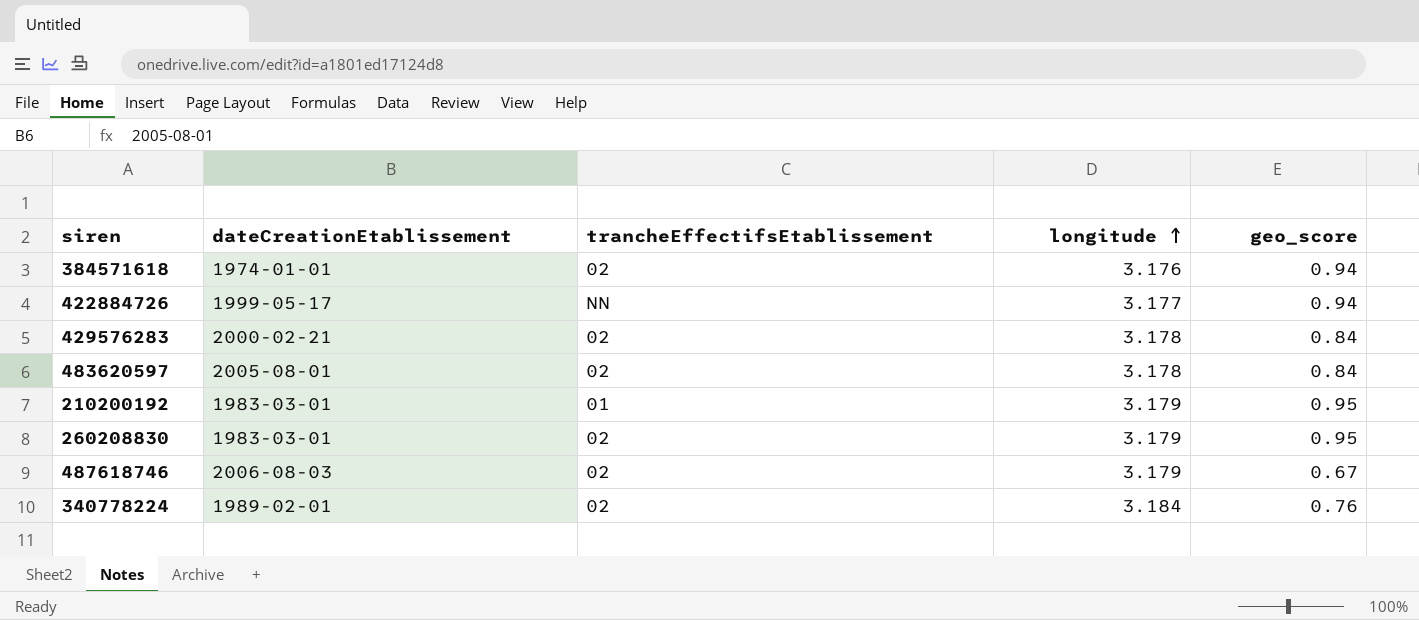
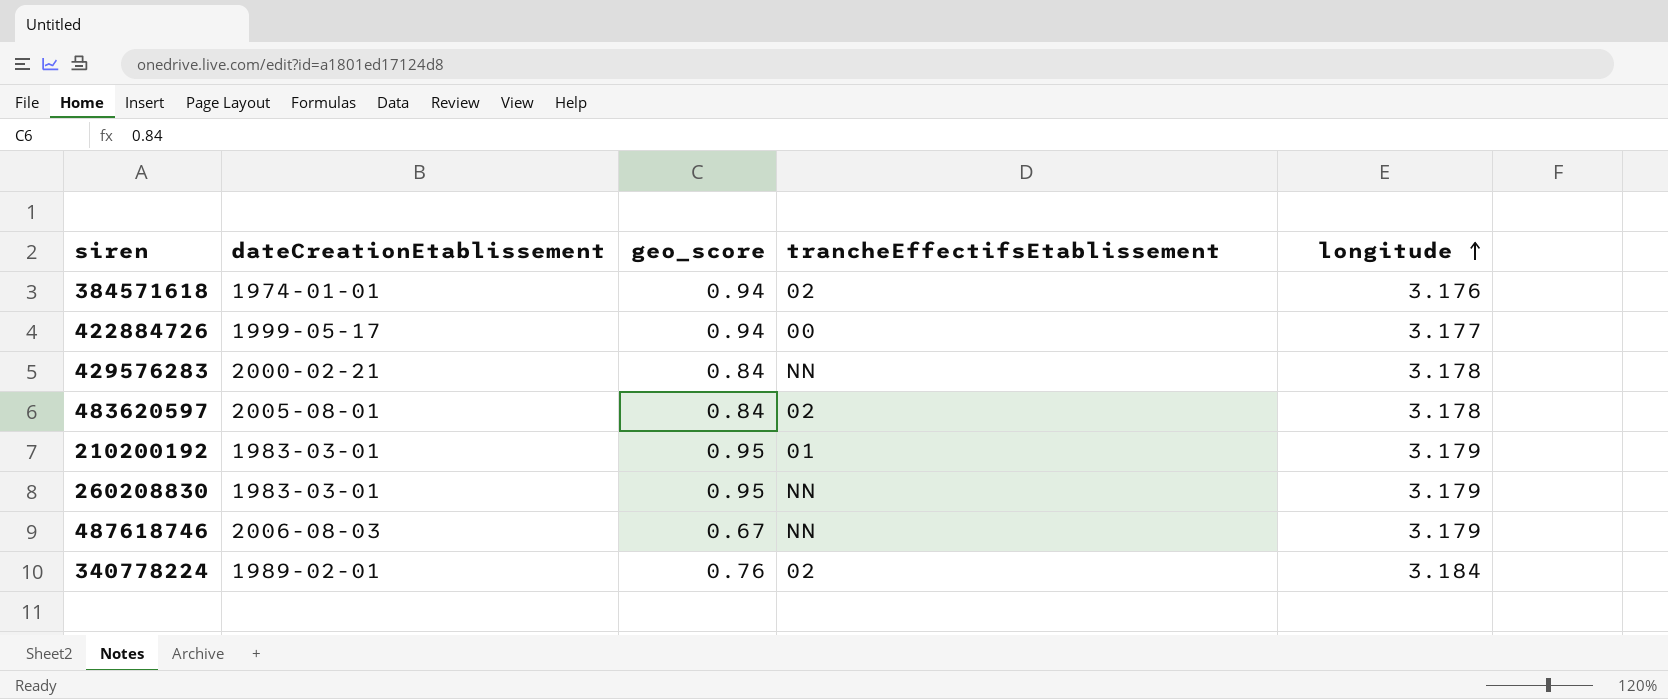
column geo_score | position: 5 -> 3
422884726 | trancheEffectifsEtablissement: NN -> 00
429576283 | trancheEffectifsEtablissement: 02 -> NN
260208830 | trancheEffectifsEtablissement: 02 -> NN
487618746 | trancheEffectifsEtablissement: 02 -> NN

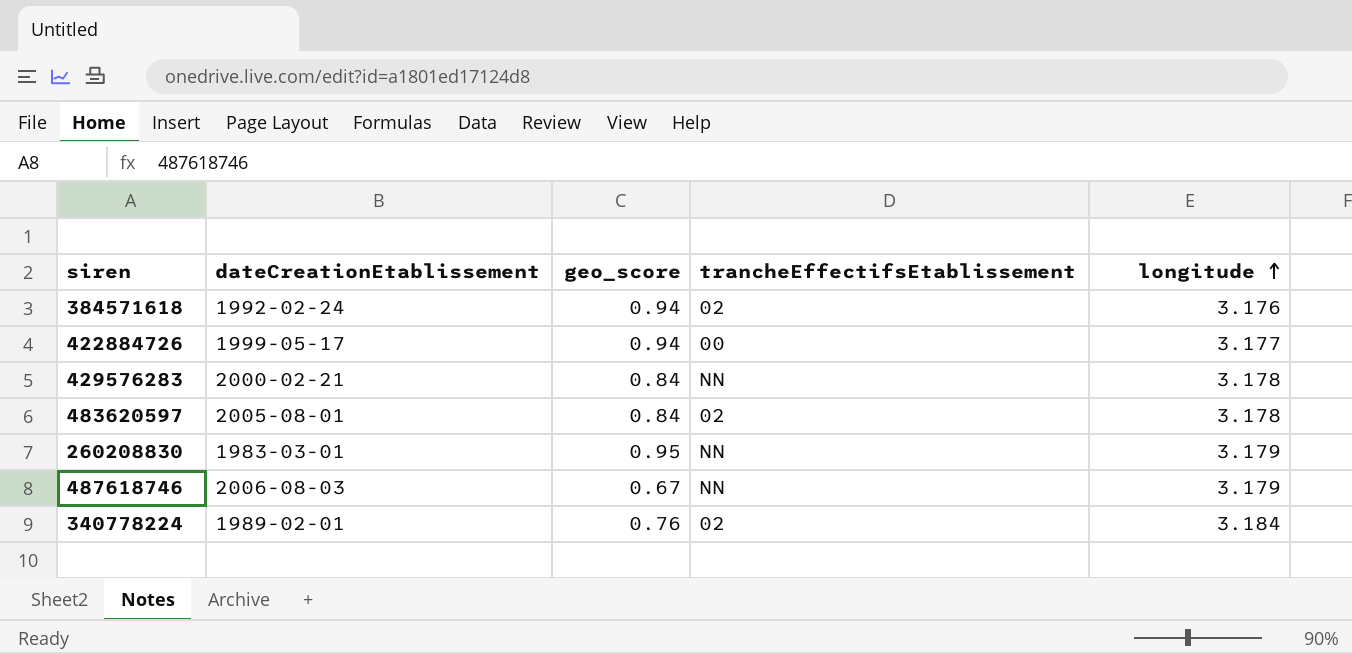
row 210200192: 1983-03-01 | 0.95 | 01 | 3.179 -> none
384571618 | dateCreationEtablissement: 1974-01-01 -> 1992-02-24

